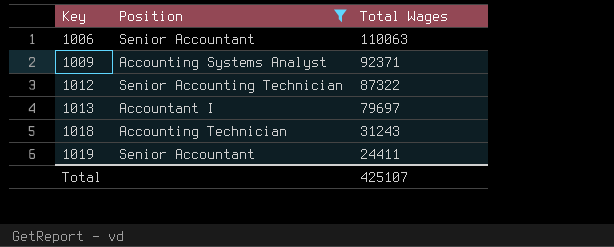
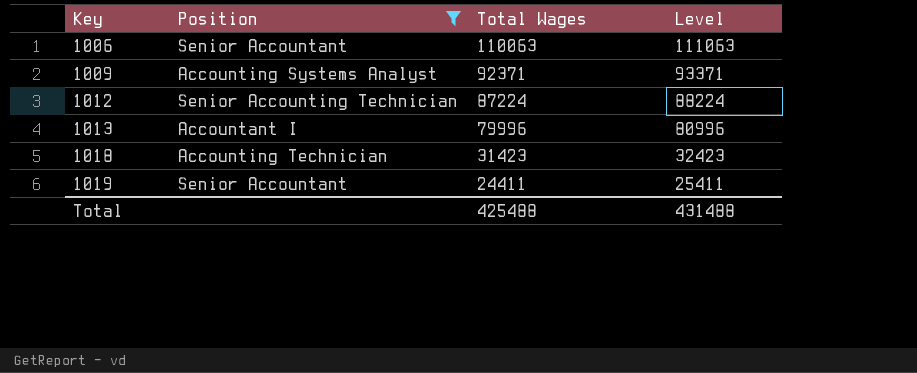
column Level | formula: none -> [Total Wages] + 1000
1012 | Total Wages: 87322 -> 87224
1013 | Total Wages: 79697 -> 79996
1018 | Total Wages: 31243 -> 31423
Total | Total Wages: 425107 -> 425488

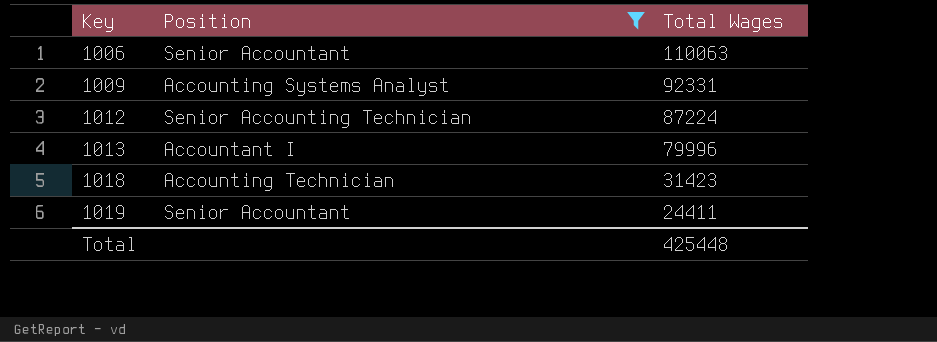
column Level | formula: [Total Wages] + 1000 -> none
1009 | Total Wages: 92371 -> 92331
Total | Total Wages: 425488 -> 425448

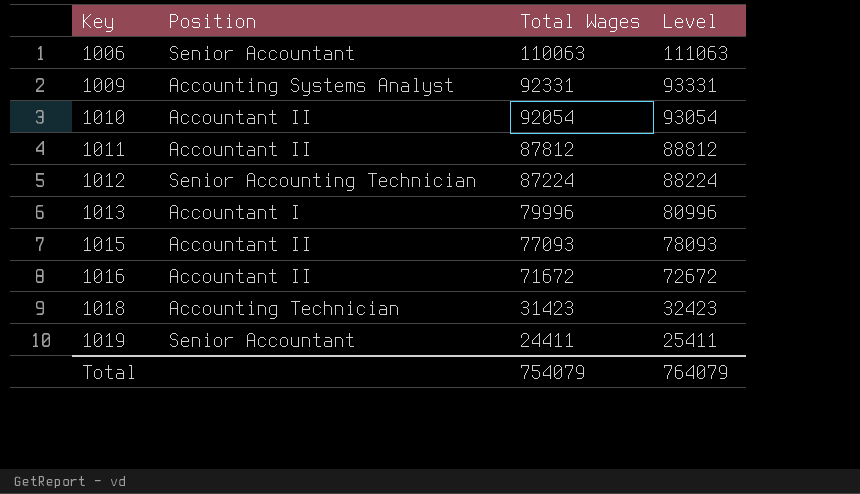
filter: Position != Accountant II -> none
column Level | formula: none -> [Total Wages] + 1000
Total | Total Wages: 425448 -> 754079

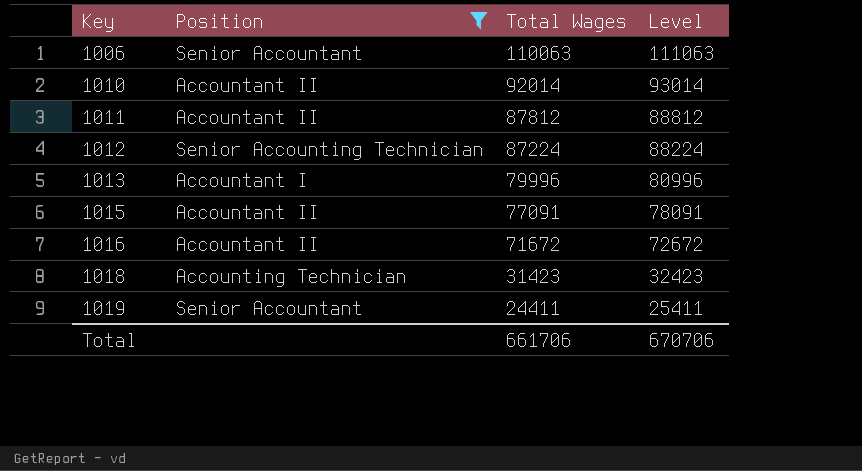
filter: none -> Position != Accounting Systems Analyst
1010 | Total Wages: 92054 -> 92014
1010 | Level: 93054 -> 93014
1015 | Total Wages: 77093 -> 77091
1015 | Level: 78093 -> 78091
Total | Total Wages: 754079 -> 661706
Total | Level: 764079 -> 670706

